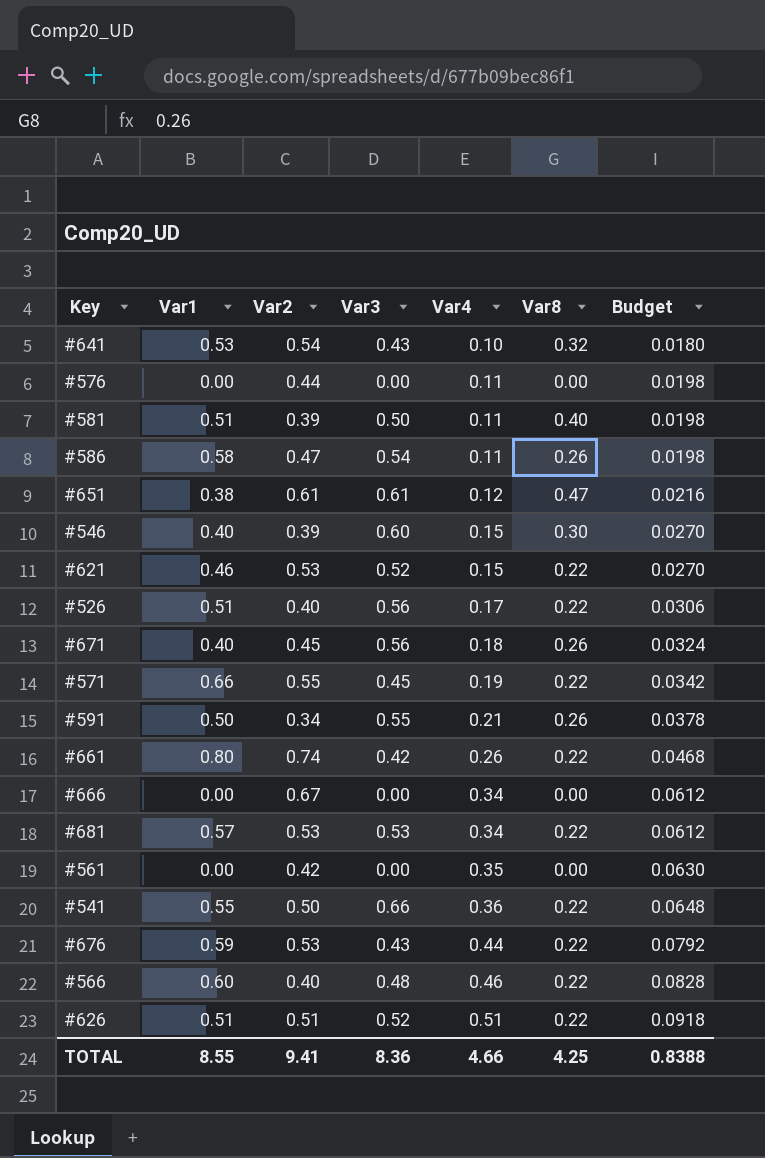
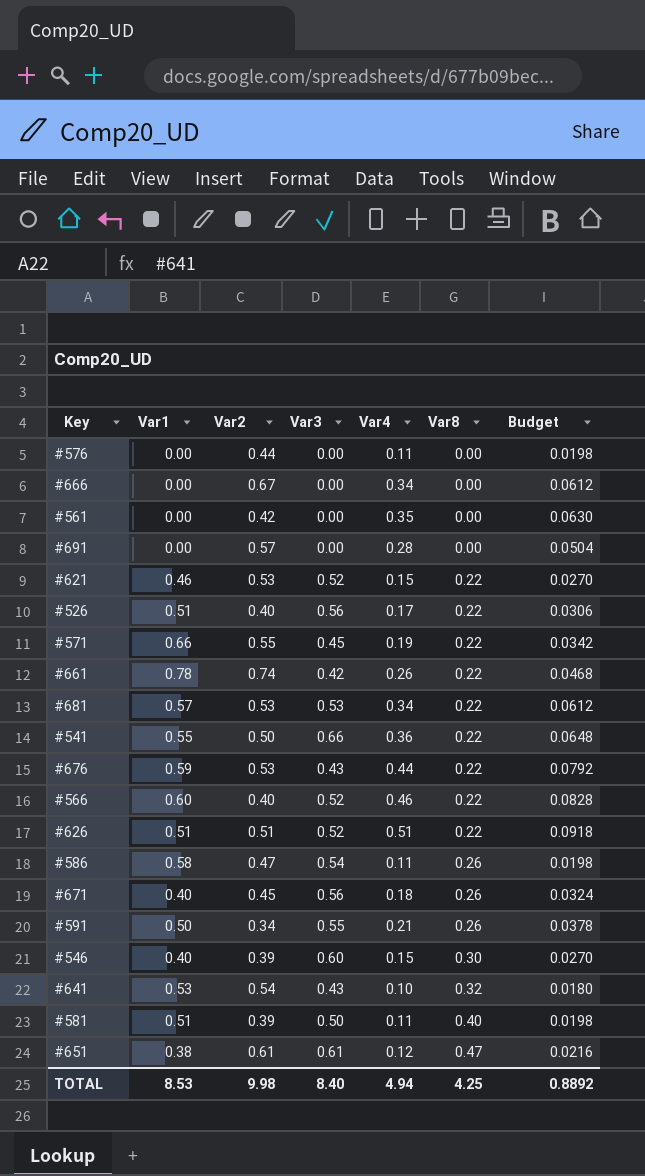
row order: Var4 ascending -> Var8 ascending
row #691: none -> 0.00 | 0.57 | 0.00 | 0.28 | 0.00 | 0.0504
#661 | Var1: 0.80 -> 0.78
#566 | Var3: 0.48 -> 0.52
TOTAL | Var1: 8.55 -> 8.53
TOTAL | Var2: 9.41 -> 9.98
TOTAL | Var3: 8.36 -> 8.40
TOTAL | Var4: 4.66 -> 4.94
TOTAL | Budget: 0.8388 -> 0.8892

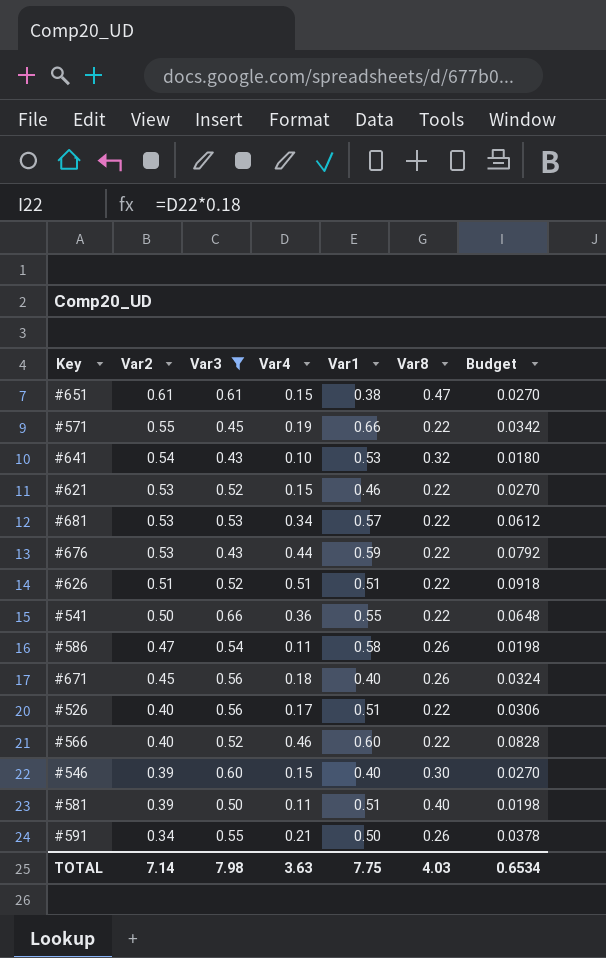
filter: none -> Var3 >= 0.43
row order: Var8 ascending -> Var2 descending
column Var1 | position: 2 -> 5
#651 | Var4: 0.12 -> 0.15
#651 | Budget: 0.0216 -> 0.0270
TOTAL | Var2: 9.98 -> 7.14
TOTAL | Var3: 8.40 -> 7.98
TOTAL | Var4: 4.94 -> 3.63
TOTAL | Var1: 8.53 -> 7.75
TOTAL | Var8: 4.25 -> 4.03
TOTAL | Budget: 0.8892 -> 0.6534

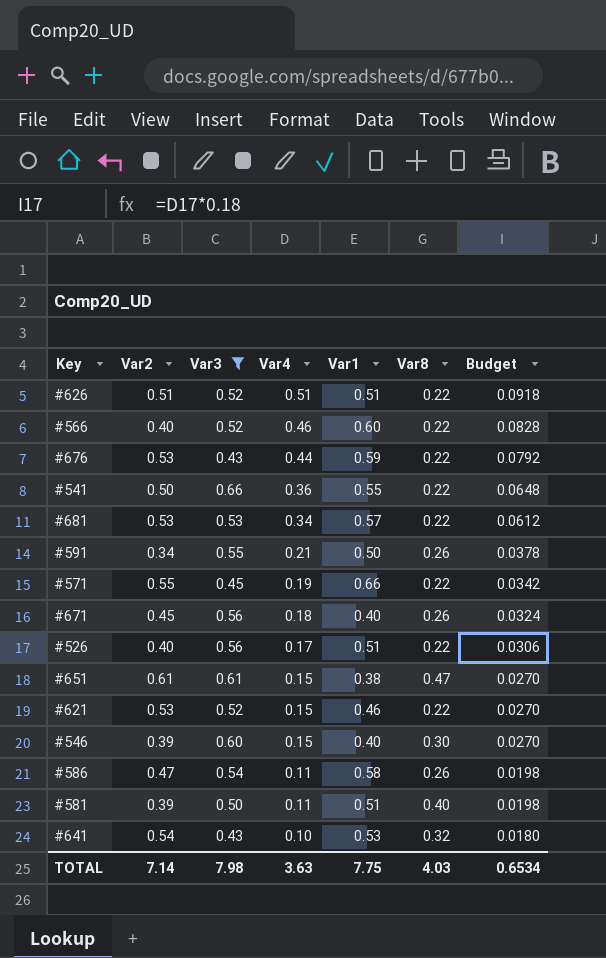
row order: Var2 descending -> Var4 descending

